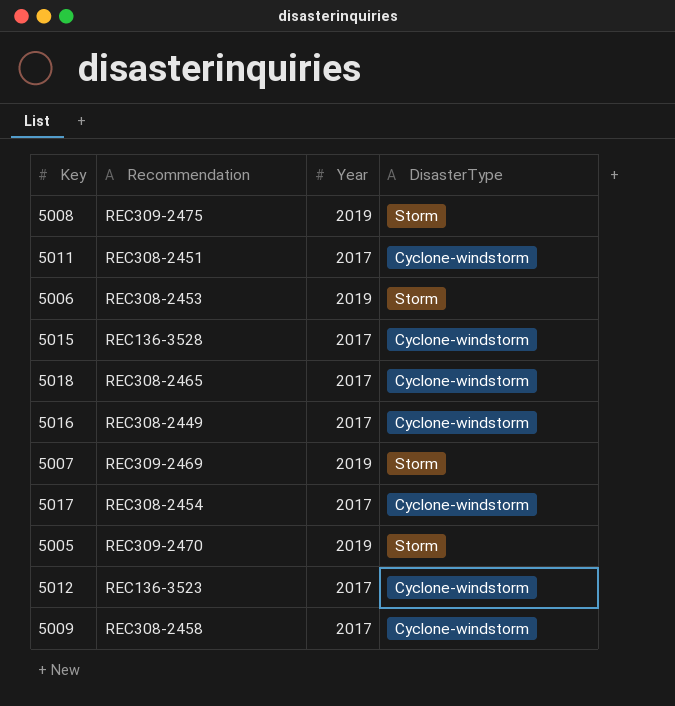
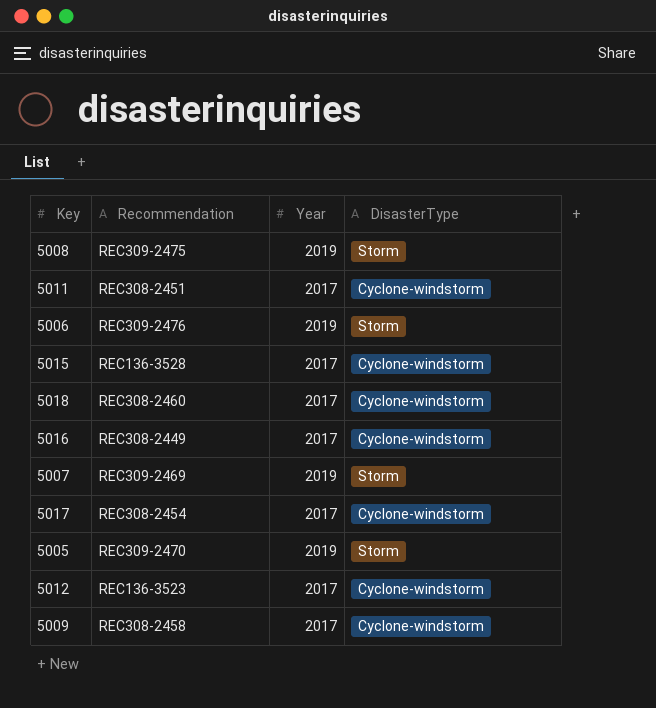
5006 | Recommendation: REC308-2453 -> REC309-2476
5018 | Recommendation: REC308-2465 -> REC308-2460

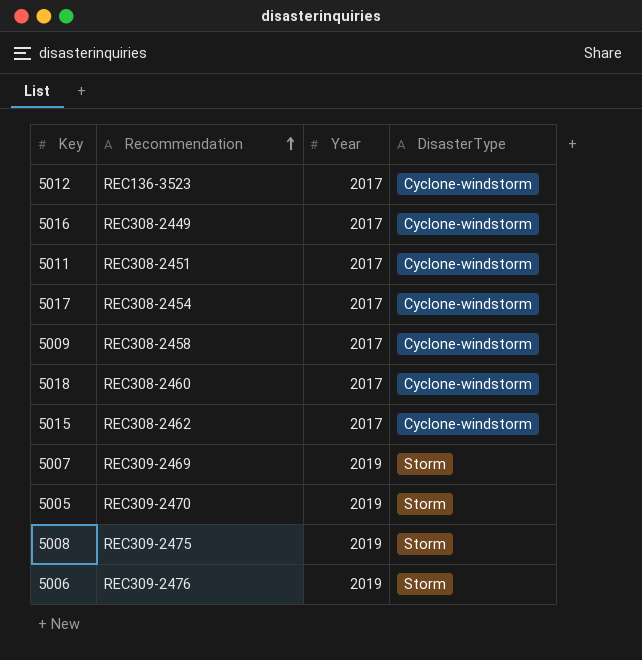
row order: none -> Recommendation ascending
5015 | Recommendation: REC136-3528 -> REC308-2462

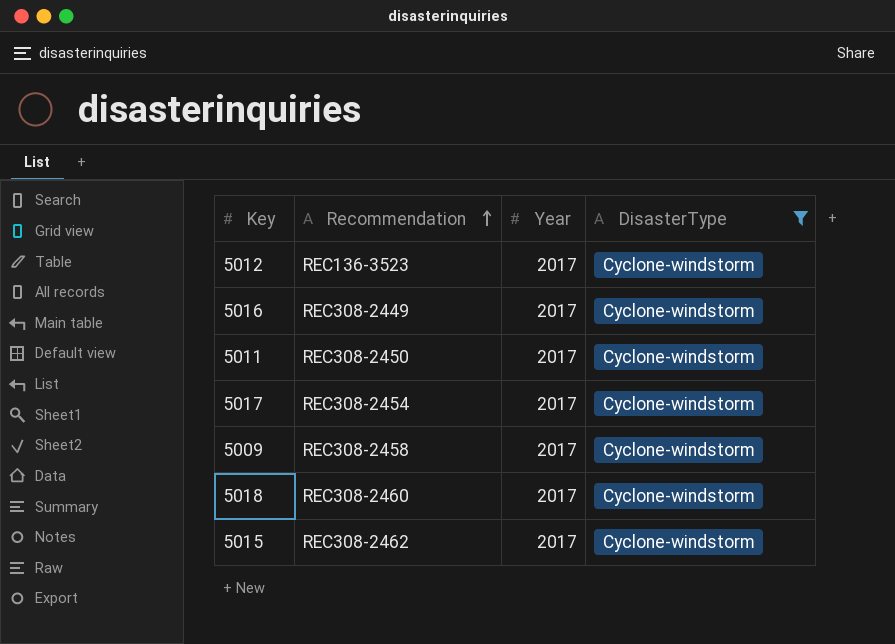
filter: none -> DisasterType = Cyclone-windstorm
5011 | Recommendation: REC308-2451 -> REC308-2450

